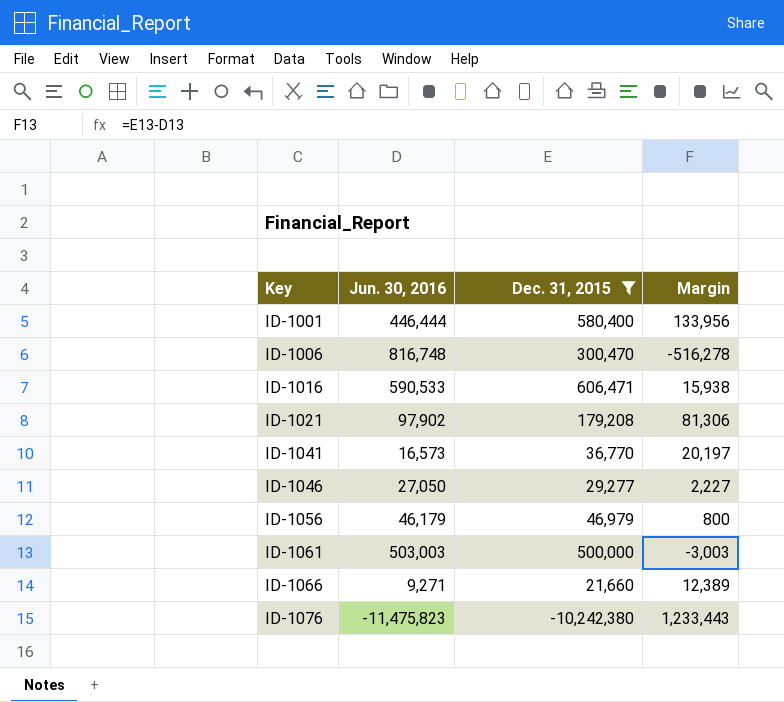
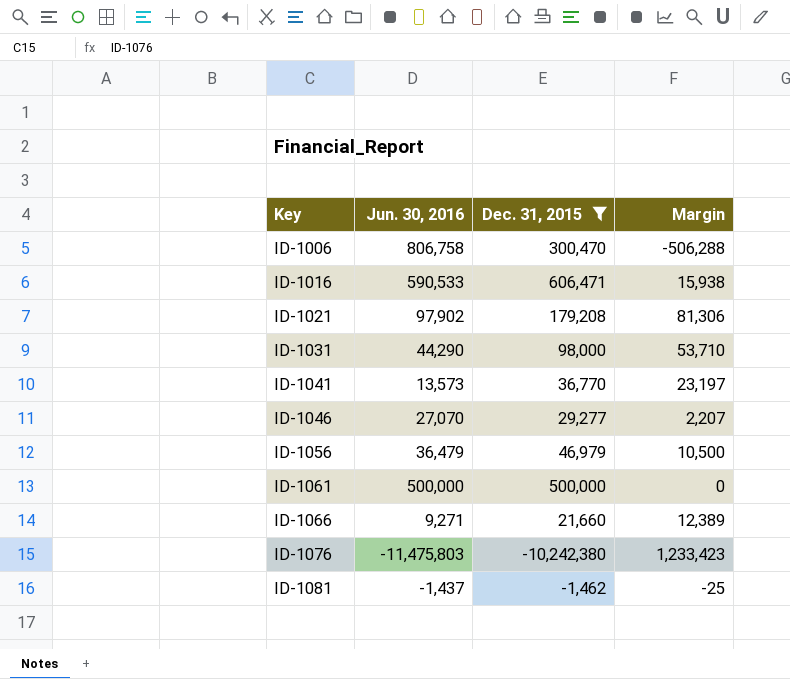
row ID-1001: 446,444 | 580,400 | 133,956 -> none
ID-1006 | Jun. 30, 2016: 816,748 -> 806,758
ID-1006 | Margin: -516,278 -> -506,288
row ID-1031: none -> 44,290 | 98,000 | 53,710
ID-1041 | Jun. 30, 2016: 16,573 -> 13,573
ID-1041 | Margin: 20,197 -> 23,197
ID-1046 | Jun. 30, 2016: 27,050 -> 27,070
ID-1046 | Margin: 2,227 -> 2,207
ID-1056 | Jun. 30, 2016: 46,179 -> 36,479
ID-1056 | Margin: 800 -> 10,500
ID-1061 | Jun. 30, 2016: 503,003 -> 500,000
ID-1061 | Margin: -3,003 -> 0
ID-1076 | Jun. 30, 2016: -11,475,823 -> -11,475,803
ID-1076 | Margin: 1,233,443 -> 1,233,423
row ID-1081: none -> -1,437 | -1,462 | -25

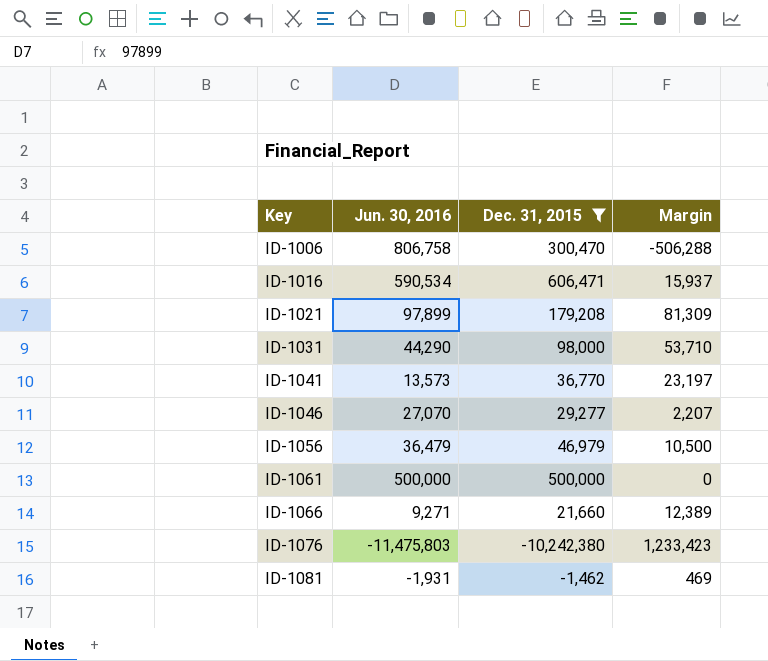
ID-1016 | Jun. 30, 2016: 590,533 -> 590,534
ID-1016 | Margin: 15,938 -> 15,937
ID-1021 | Jun. 30, 2016: 97,902 -> 97,899
ID-1021 | Margin: 81,306 -> 81,309
ID-1081 | Jun. 30, 2016: -1,437 -> -1,931
ID-1081 | Margin: -25 -> 469

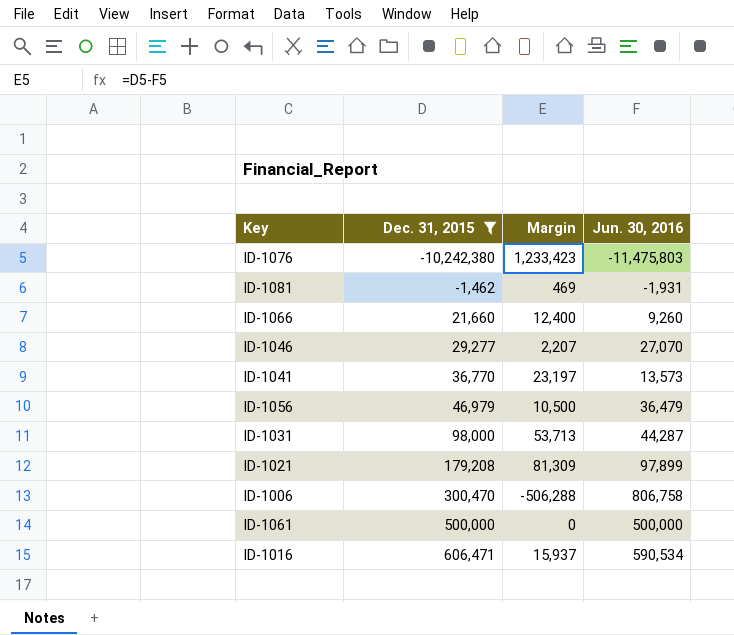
row order: Key ascending -> Dec. 31, 2015 ascending
column Jun. 30, 2016 | position: 2 -> 4
ID-1066 | Margin: 12,389 -> 12,400
ID-1066 | Jun. 30, 2016: 9,271 -> 9,260
ID-1031 | Margin: 53,710 -> 53,713
ID-1031 | Jun. 30, 2016: 44,290 -> 44,287

